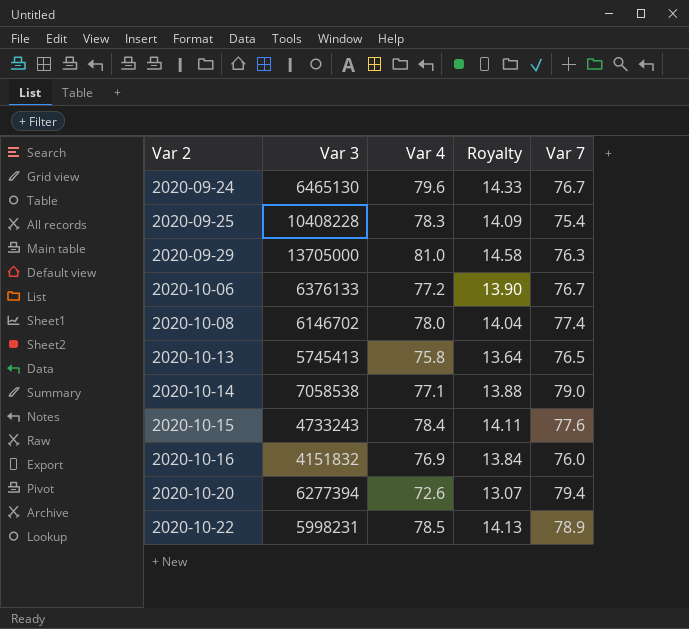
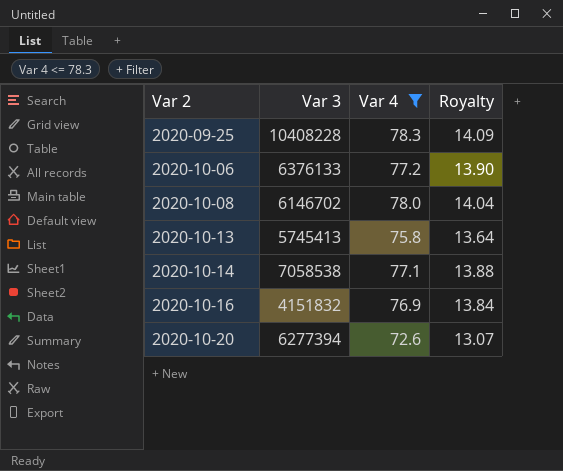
filter: none -> Var 4 <= 78.3
column Var 7 | position: 5 -> none

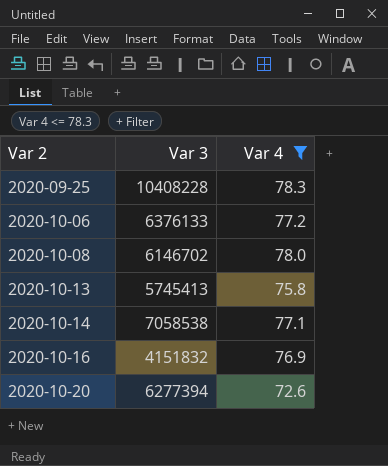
column Royalty | formula: [Var 4] * 0.18 -> none

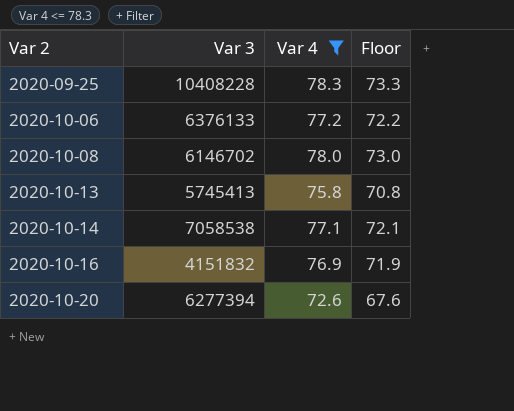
column Floor | formula: none -> [Var 4] - 5

